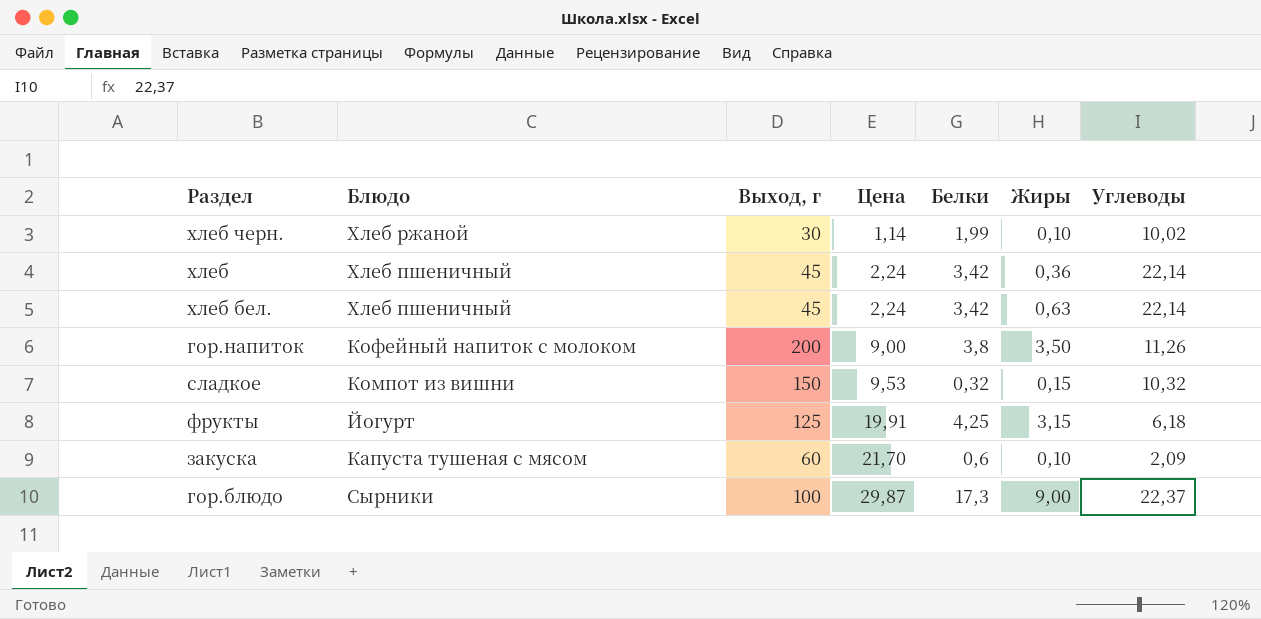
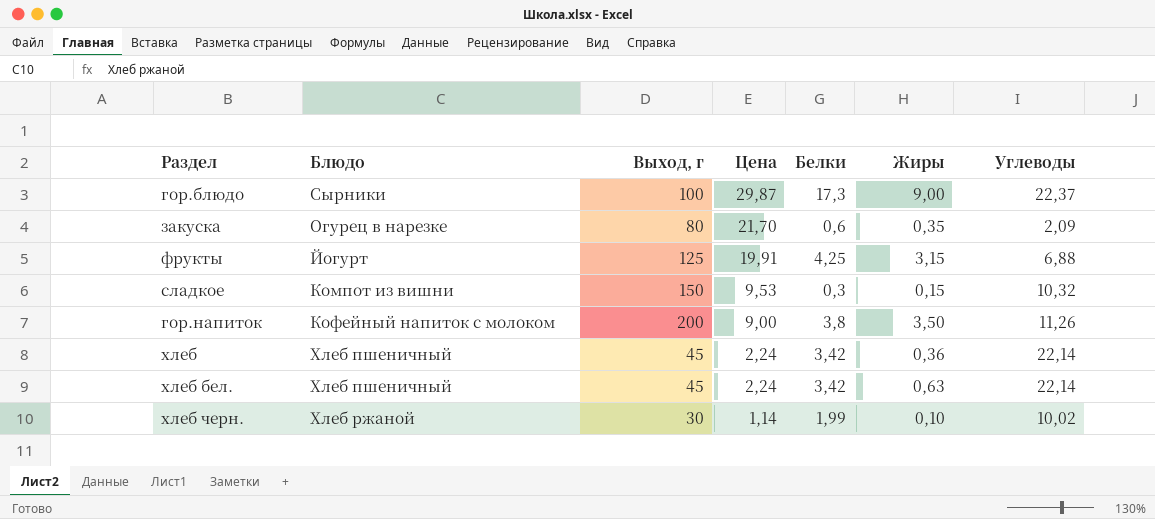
row order: Цена ascending -> Цена descending
закуска | Блюдо: Капуста тушеная с мясом -> Огурец в нарезке
закуска | Выход, г: 60 -> 80
закуска | Жиры: 0,10 -> 0,35
фрукты | Углеводы: 6,18 -> 6,88
сладкое | Белки: 0,32 -> 0,3

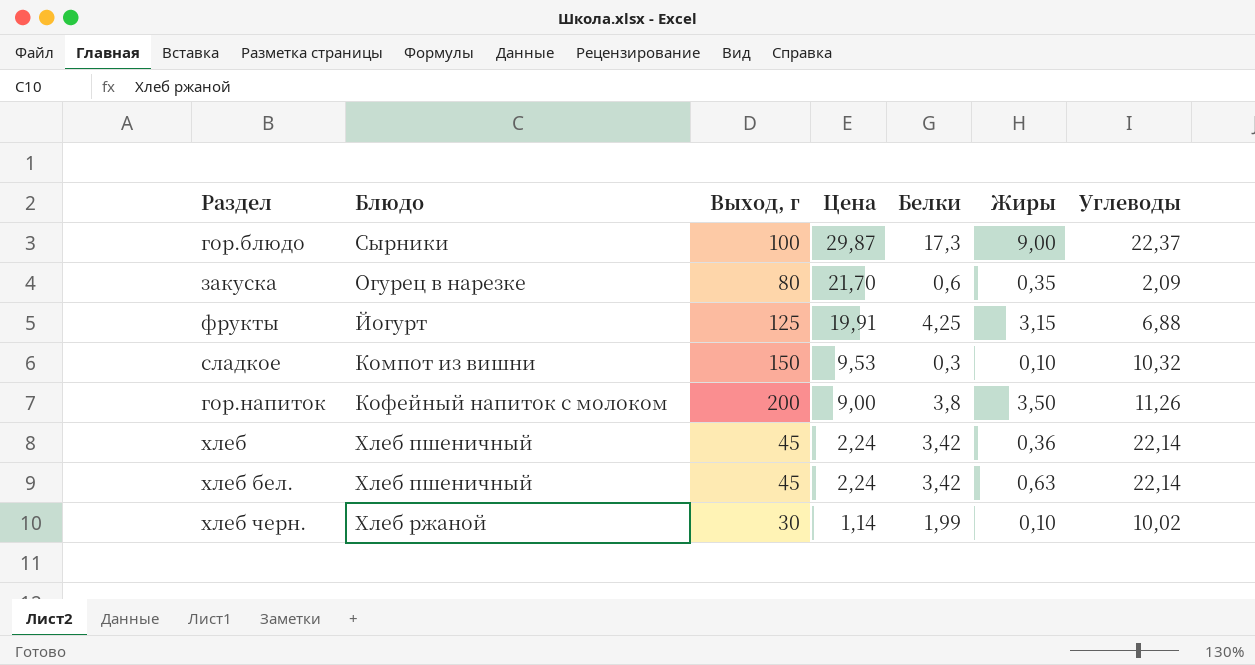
сладкое | Жиры: 0,15 -> 0,10

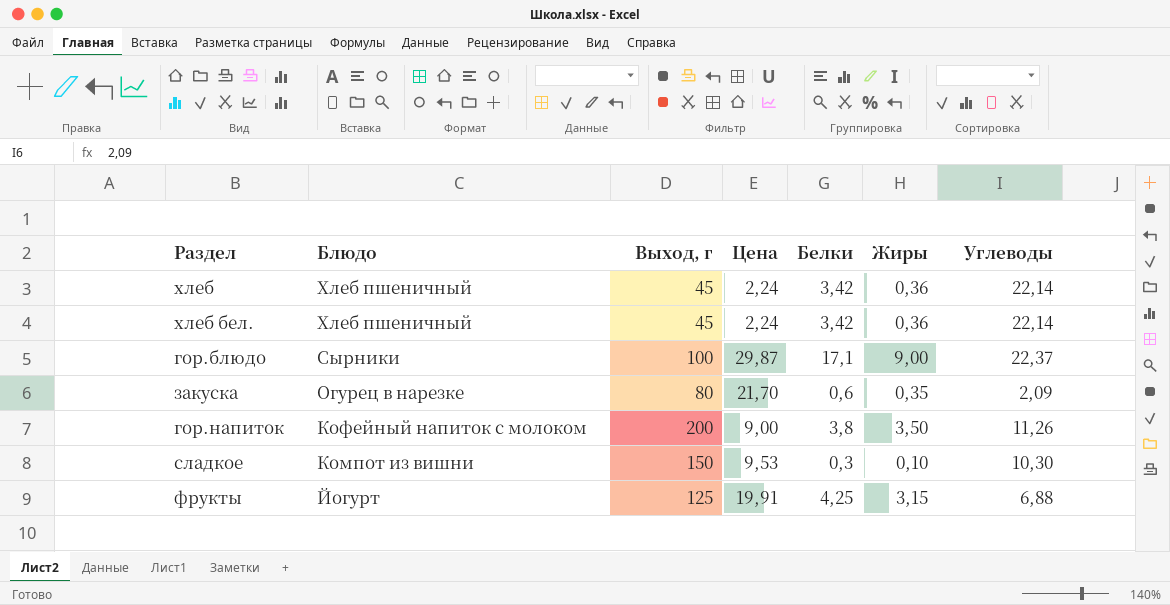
row order: Цена descending -> Блюдо descending
row хлеб черн.: Хлеб ржаной | 30 | 1,14 | 1,99 | 0,10 | 10,02 -> none
хлеб бел. | Жиры: 0,63 -> 0,36
гор.блюдо | Белки: 17,3 -> 17,1
сладкое | Углеводы: 10,32 -> 10,30

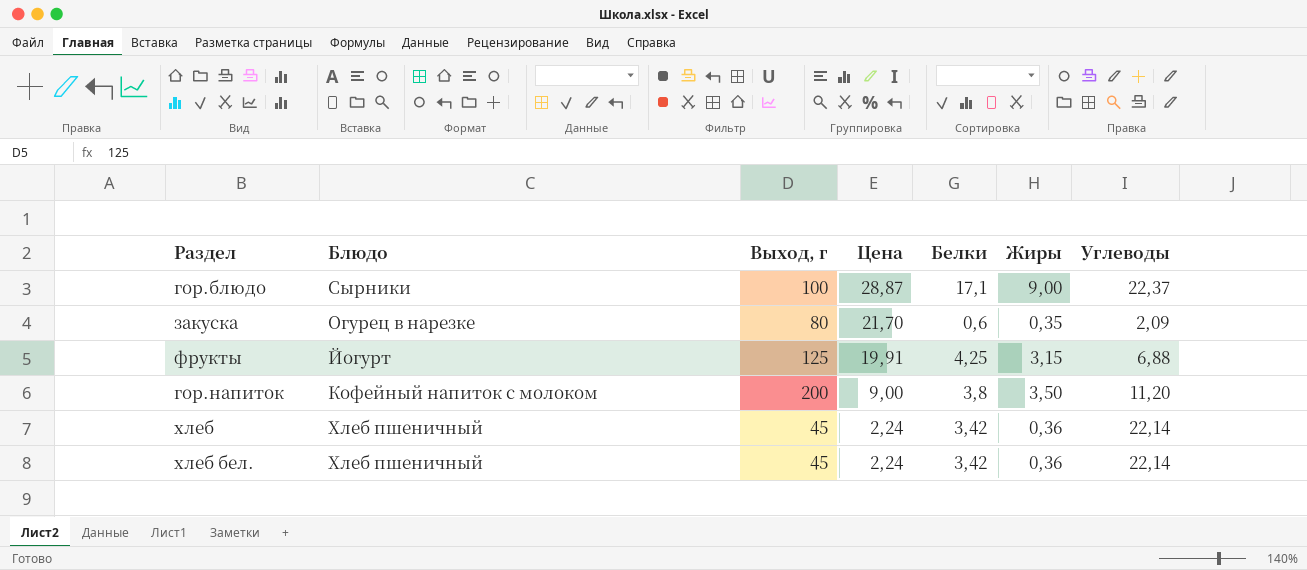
row order: Блюдо descending -> Цена descending
row сладкое: Компот из вишни | 150 | 9,53 | 0,3 | 0,10 | 10,30 -> none
гор.блюдо | Цена: 29,87 -> 28,87
гор.напиток | Углеводы: 11,26 -> 11,20

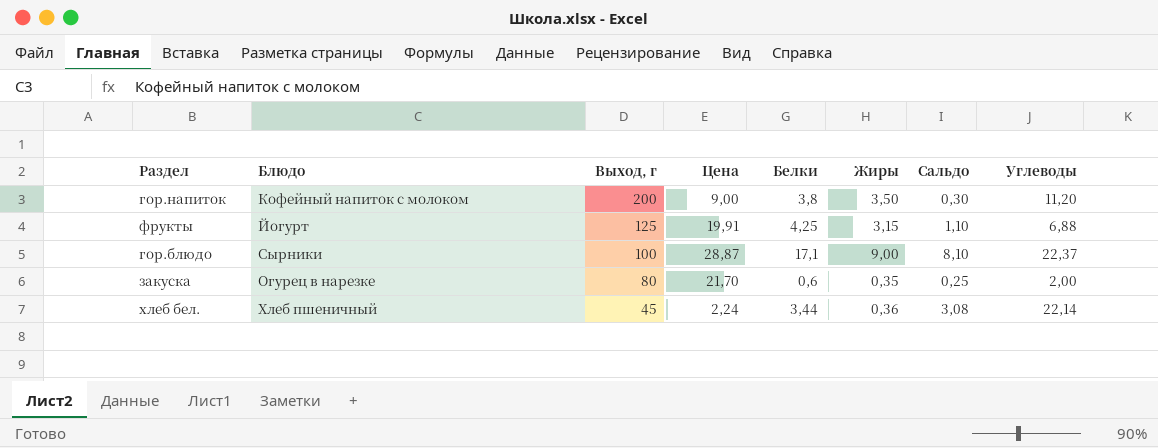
row order: Цена descending -> Выход, г descending
column Сальдо | formula: none -> [Белки] - [Жиры]
row хлеб: Хлеб пшеничный | 45 | 2,24 | 3,42 | 0,36 | 22,14 -> none
закуска | Углеводы: 2,09 -> 2,00
хлеб бел. | Белки: 3,42 -> 3,44

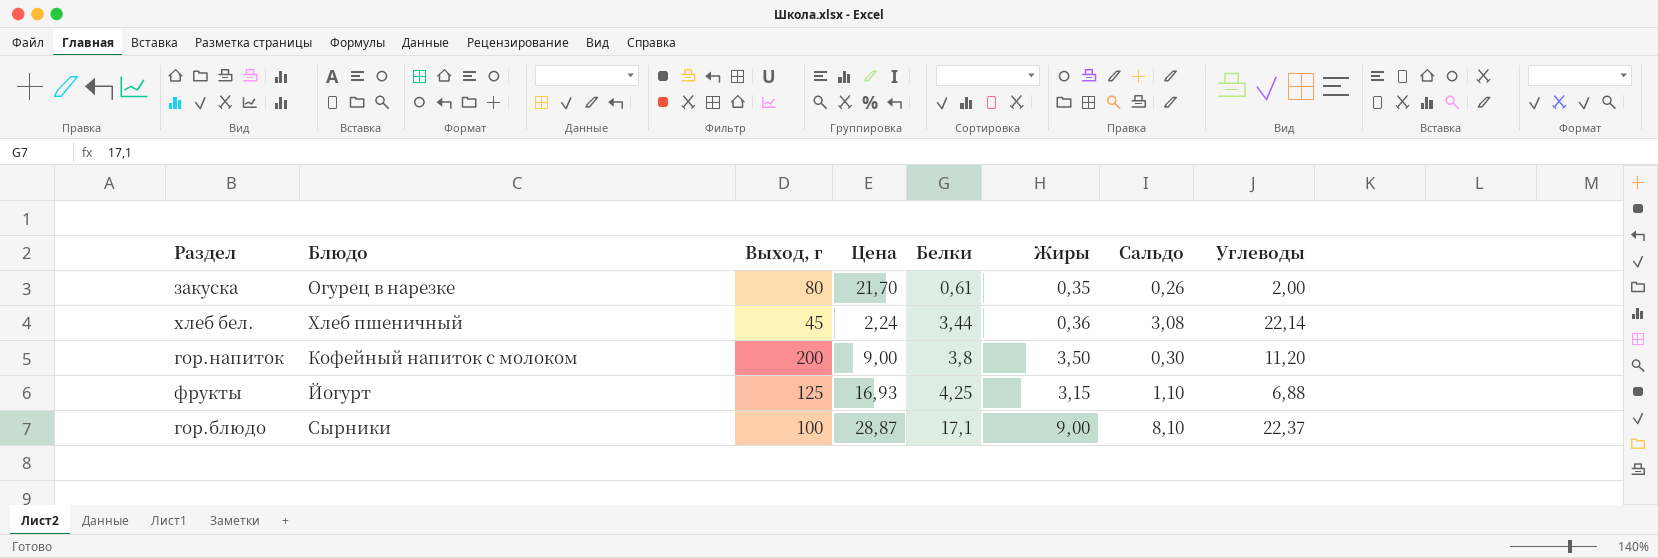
row order: Выход, г descending -> Белки ascending
закуска | Белки: 0,6 -> 0,61
закуска | Сальдо: 0,25 -> 0,26
фрукты | Цена: 19,91 -> 16,93

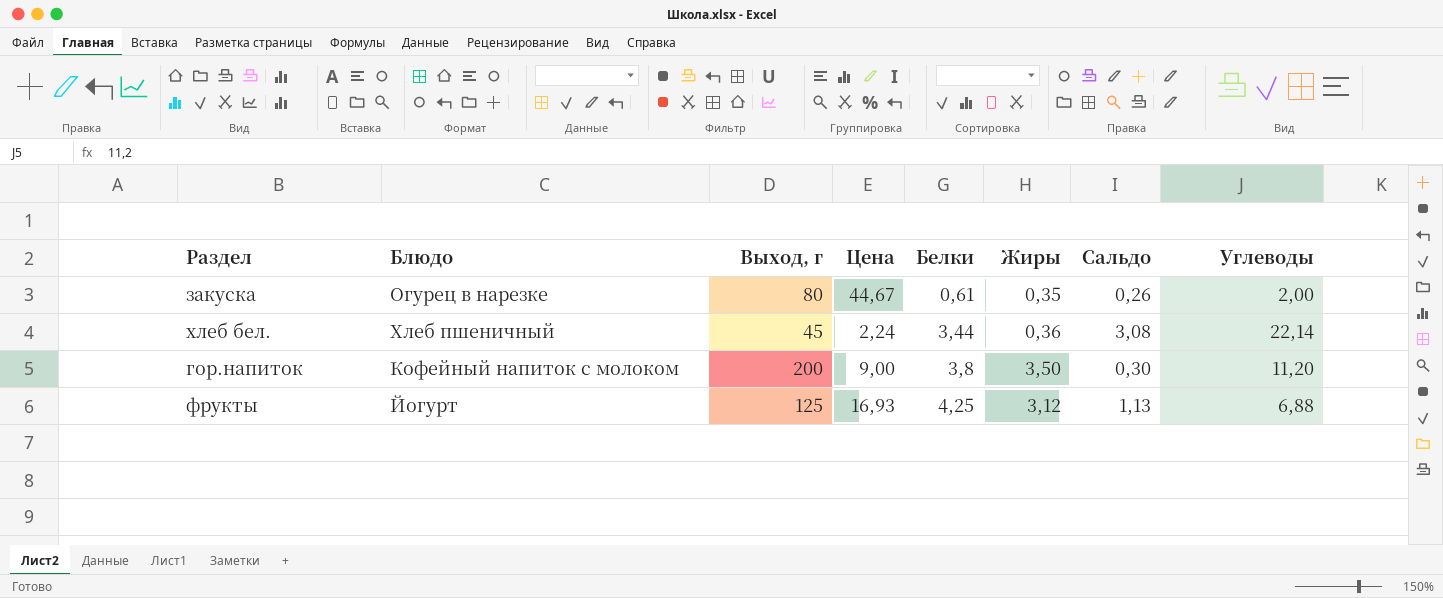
row гор.блюдо: Сырники | 100 | 28,87 | 17,1 | 9,00 | 8,10 | 22,37 -> none
закуска | Цена: 21,70 -> 44,67
фрукты | Жиры: 3,15 -> 3,12
фрукты | Сальдо: 1,10 -> 1,13

